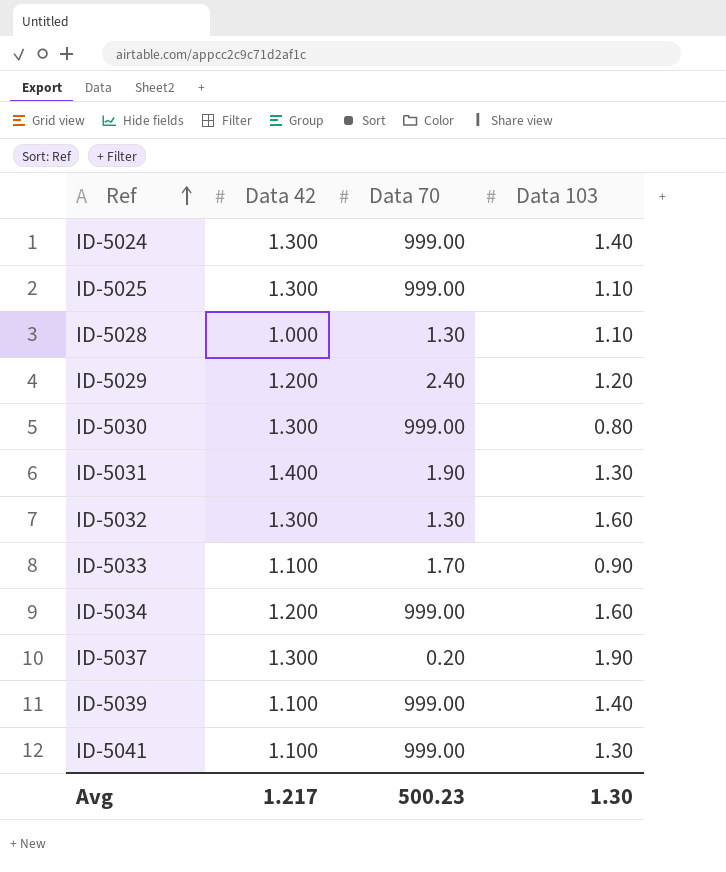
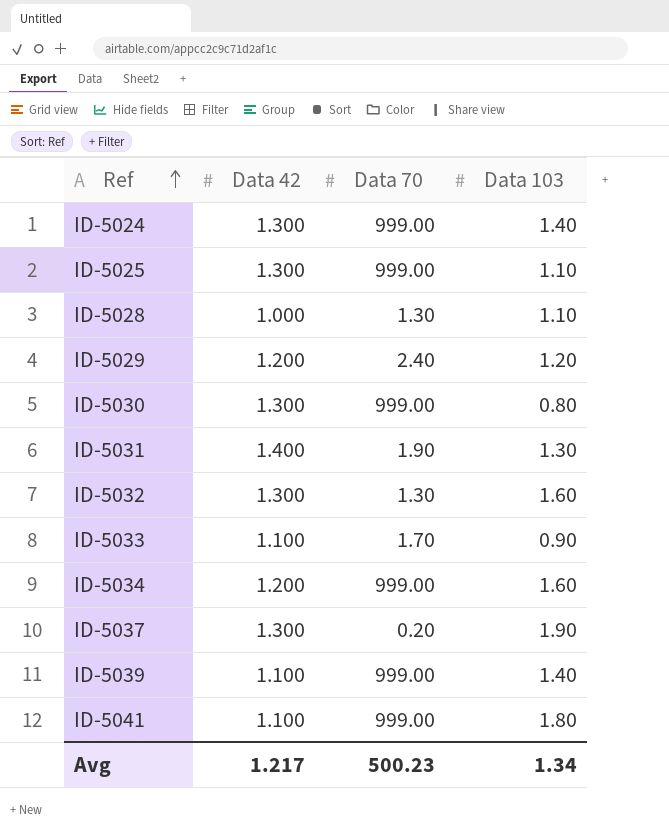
ID-5041 | Data 103: 1.30 -> 1.80
Avg | Data 103: 1.30 -> 1.34

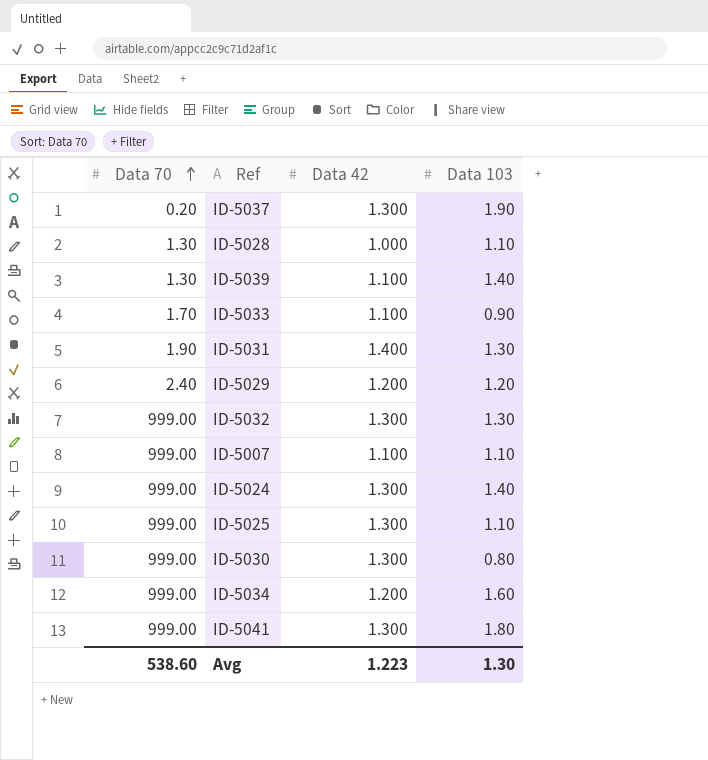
row order: Ref ascending -> Data 70 ascending
column Data 70 | position: 3 -> 1
ID-5039 | Data 70: 999.00 -> 1.30
ID-5032 | Data 70: 1.30 -> 999.00
ID-5032 | Data 103: 1.60 -> 1.30
row ID-5007: none -> 999.00 | 1.100 | 1.10
ID-5041 | Data 42: 1.100 -> 1.300
Avg | Data 70: 500.23 -> 538.60
Avg | Data 42: 1.217 -> 1.223
Avg | Data 103: 1.34 -> 1.30

